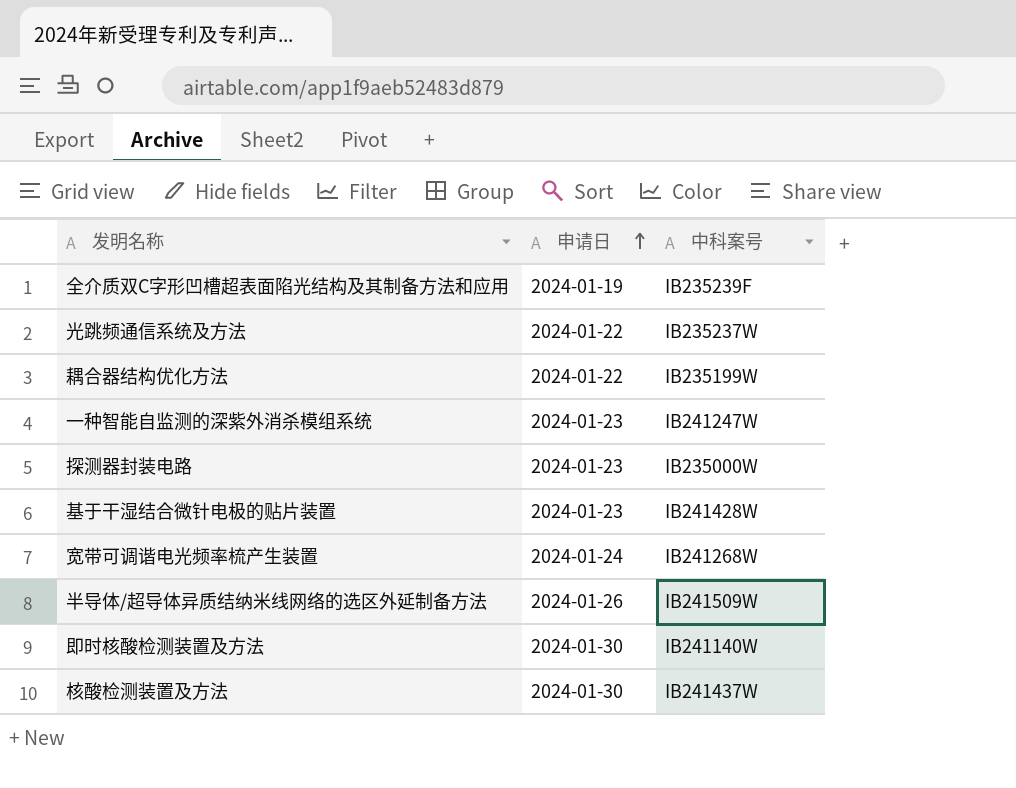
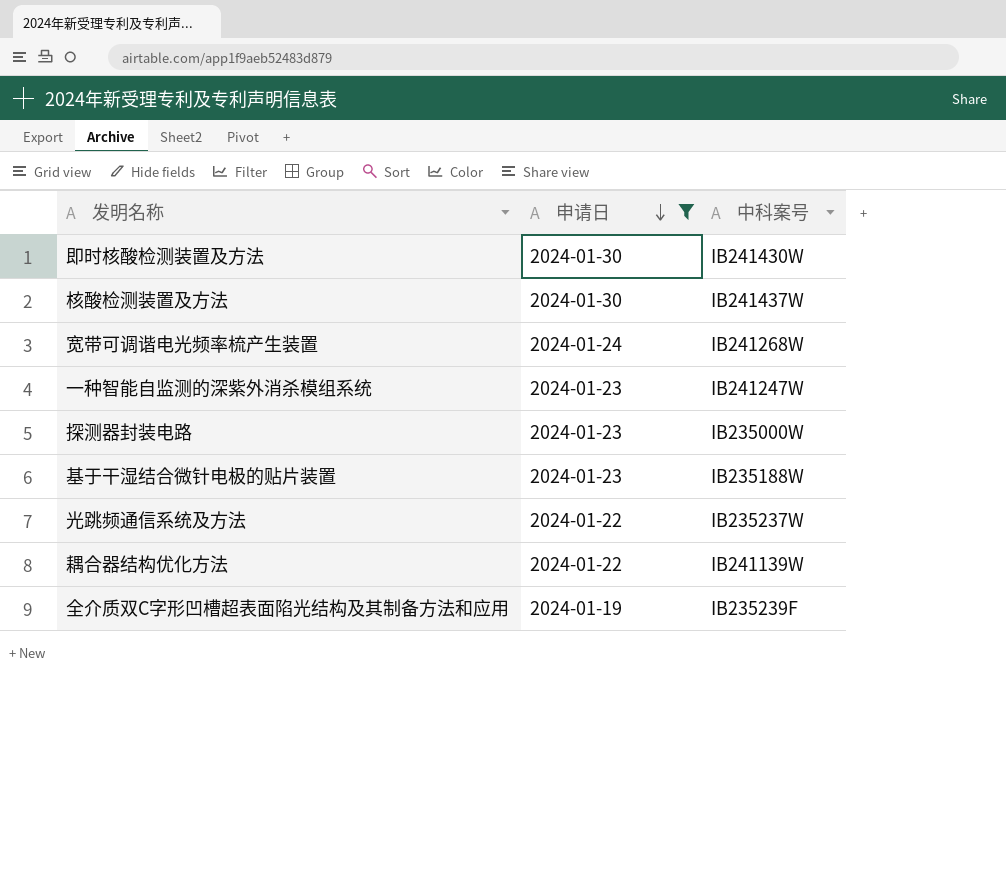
filter: none -> 申请日 != 2024-01-26
row order: 申请日 ascending -> 申请日 descending
即时核酸检测装置及方法 | 中科案号: IB241140W -> IB241430W
基于干湿结合微针电极的贴片装置 | 中科案号: IB241428W -> IB235188W
耦合器结构优化方法 | 中科案号: IB235199W -> IB241139W

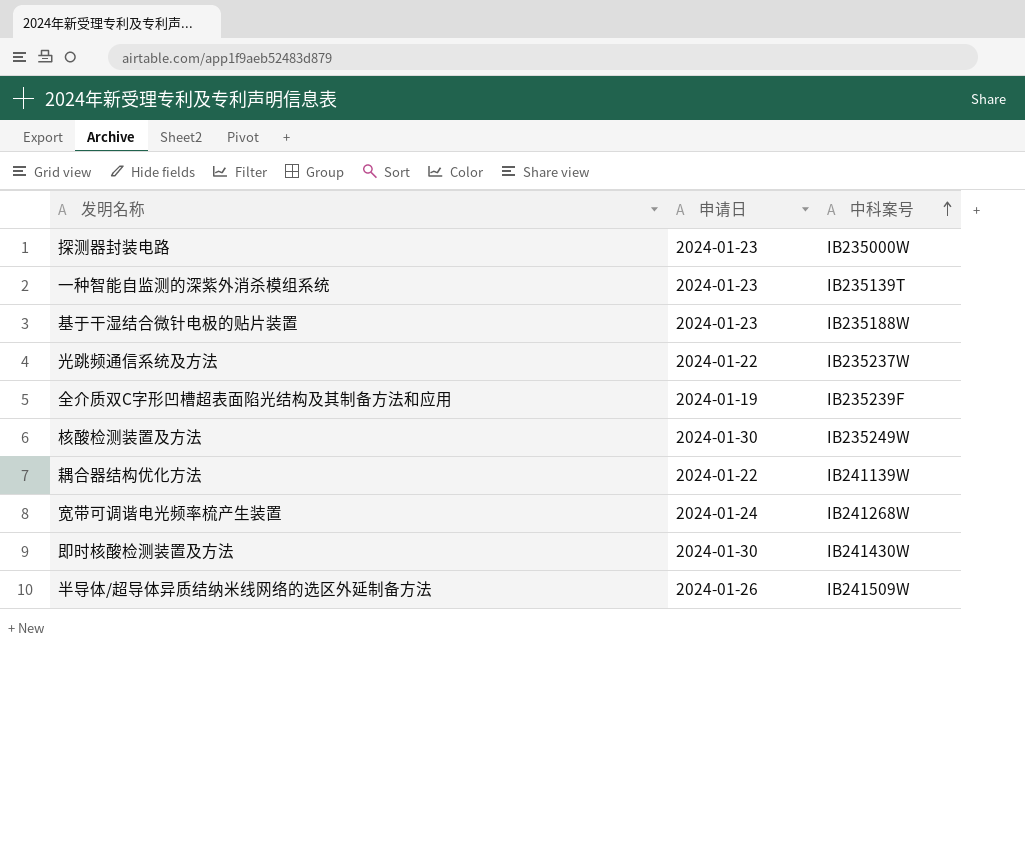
filter: 申请日 != 2024-01-26 -> none
row order: 申请日 descending -> 中科案号 ascending
一种智能自监测的深紫外消杀模组系统 | 中科案号: IB241247W -> IB235139T
核酸检测装置及方法 | 中科案号: IB241437W -> IB235249W

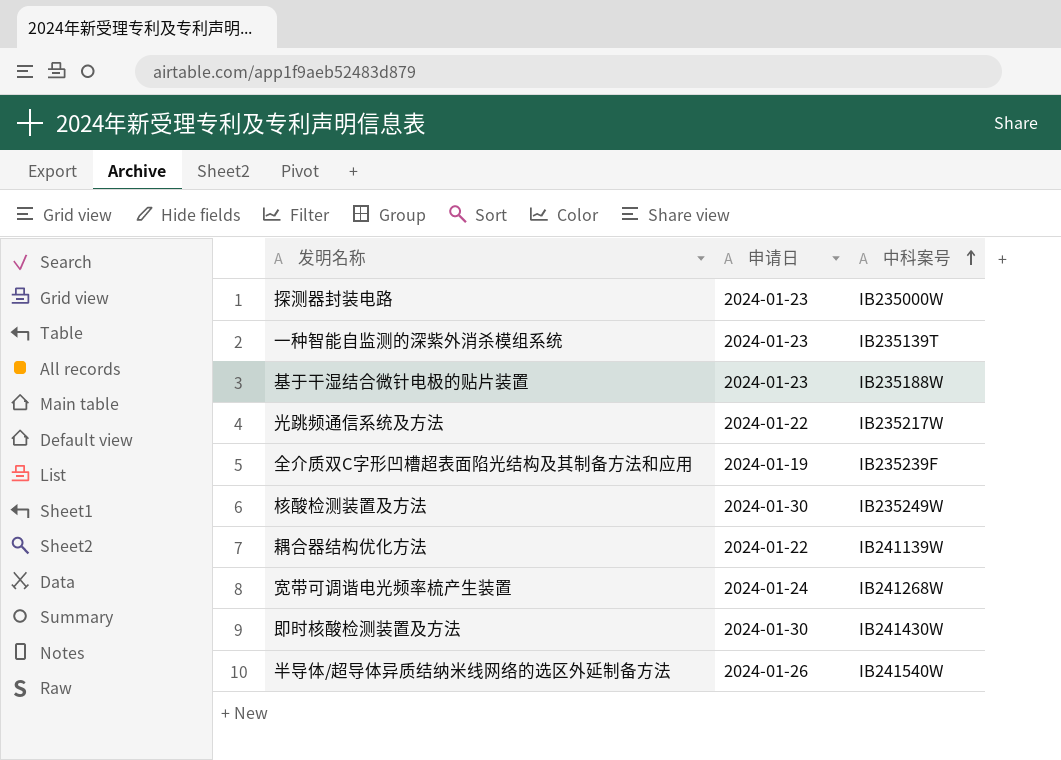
光跳频通信系统及方法 | 中科案号: IB235237W -> IB235217W
半导体/超导体异质结纳米线网络的选区外延制备方法 | 中科案号: IB241509W -> IB241540W

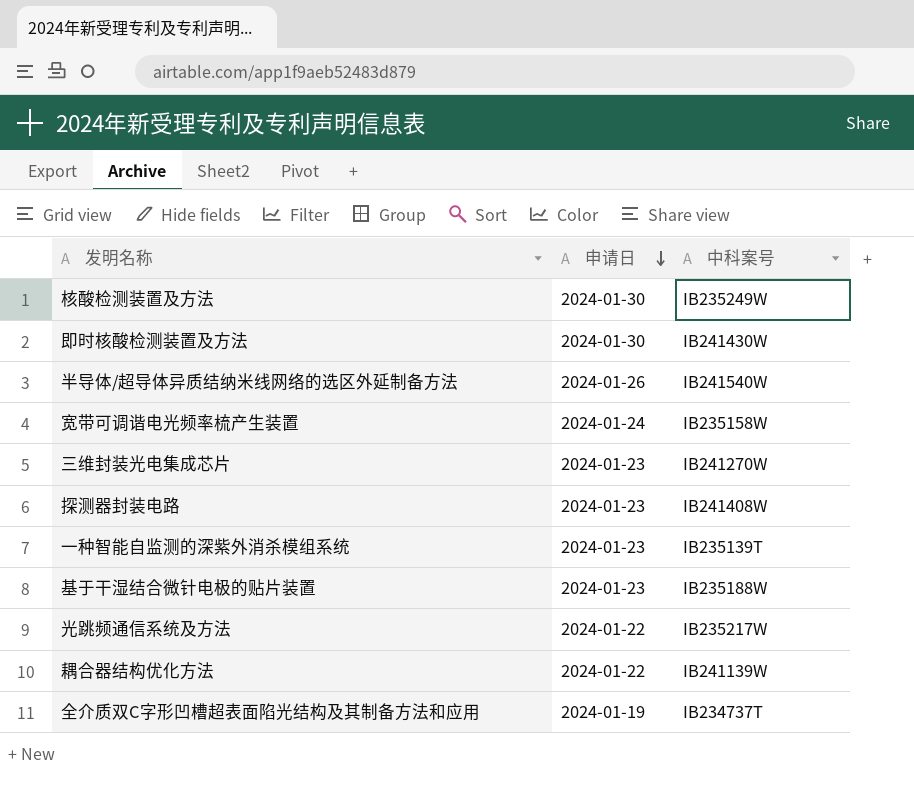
row order: 中科案号 ascending -> 申请日 descending
宽带可调谐电光频率梳产生装置 | 中科案号: IB241268W -> IB235158W
row 三维封装光电集成芯片: none -> 2024-01-23 | IB241270W
探测器封装电路 | 中科案号: IB235000W -> IB241408W
全介质双C字形凹槽超表面陷光结构及其制备方法和应用 | 中科案号: IB235239F -> IB234737T

